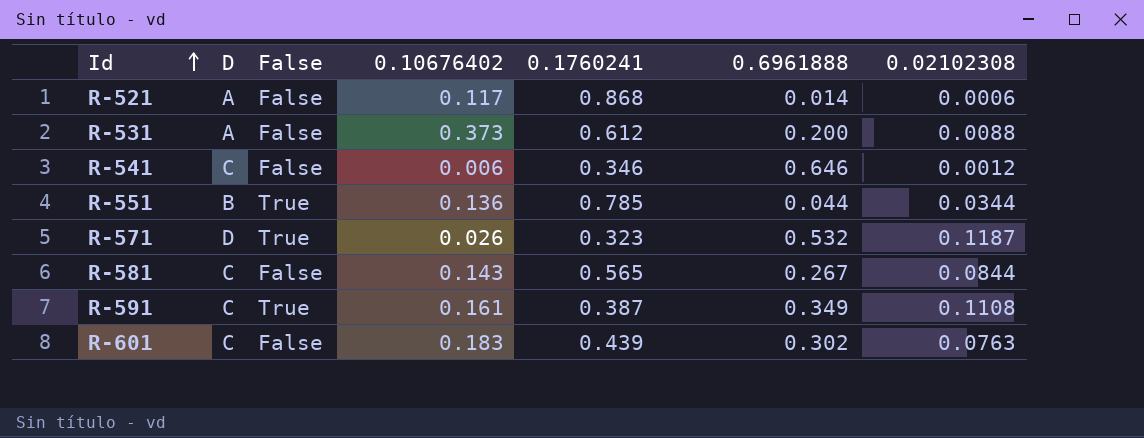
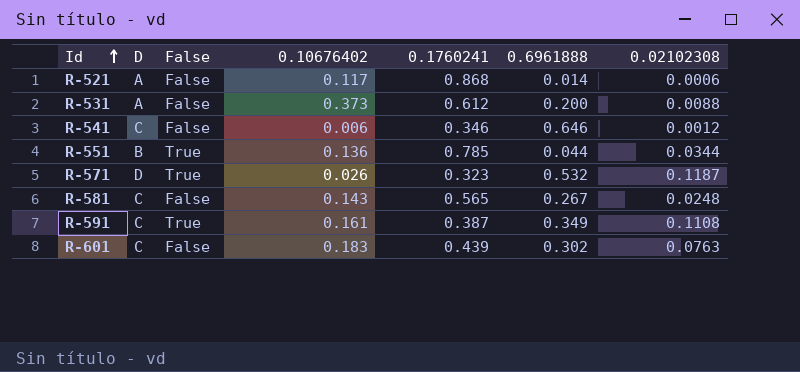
R-581 | 0.02102308: 0.0844 -> 0.0248

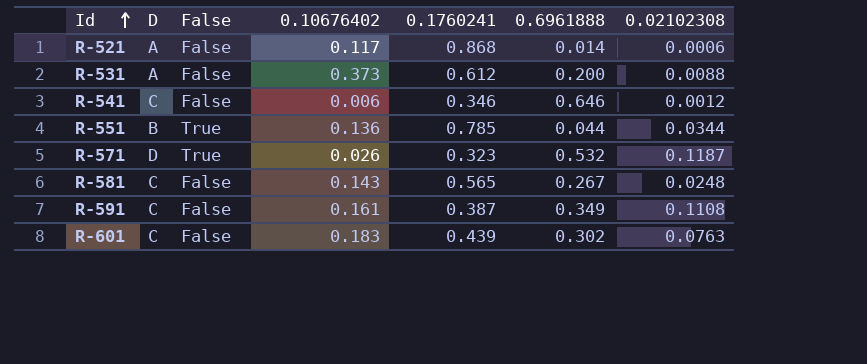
R-591 | False: True -> False

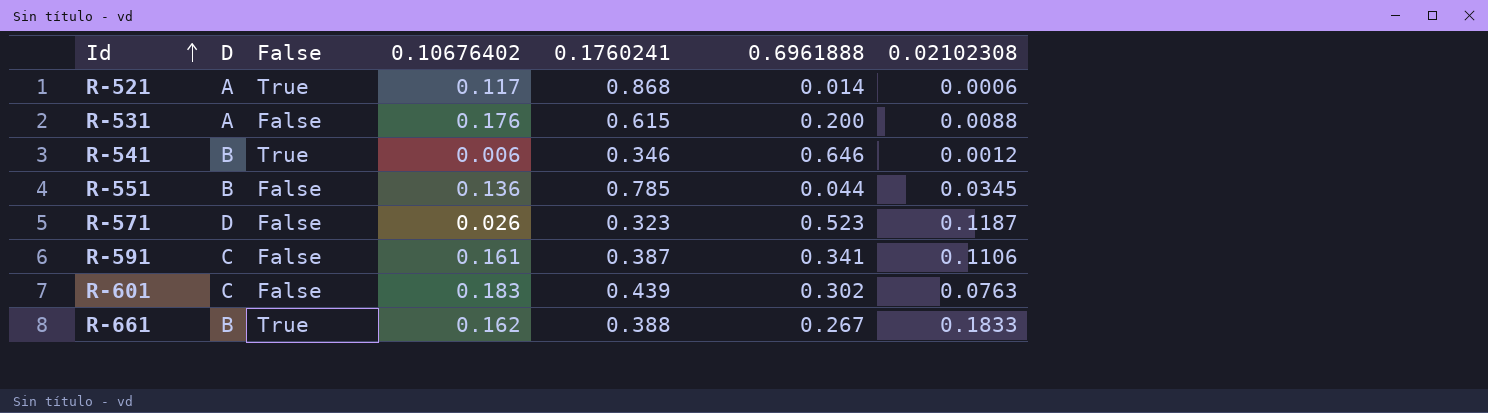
row R-581: C | False | 0.143 | 0.565 | 0.267 | 0.0248 -> none
R-521 | False: False -> True
R-531 | 0.10676402: 0.373 -> 0.176
R-531 | 0.1760241: 0.612 -> 0.615
R-541 | D: C -> B
R-541 | False: False -> True
R-551 | False: True -> False
R-551 | 0.02102308: 0.0344 -> 0.0345
R-571 | False: True -> False
R-571 | 0.6961888: 0.532 -> 0.523
R-591 | 0.6961888: 0.349 -> 0.341
R-591 | 0.02102308: 0.1108 -> 0.1106
row R-661: none -> B | True | 0.162 | 0.388 | 0.267 | 0.1833

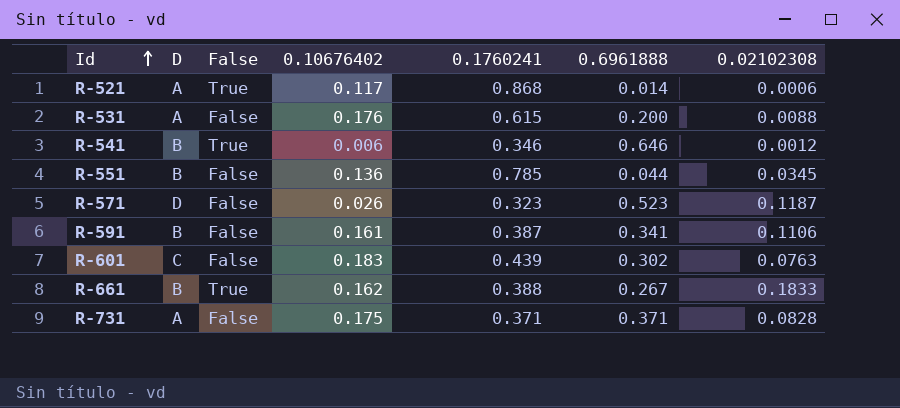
R-591 | D: C -> B
row R-731: none -> A | False | 0.175 | 0.371 | 0.371 | 0.0828

